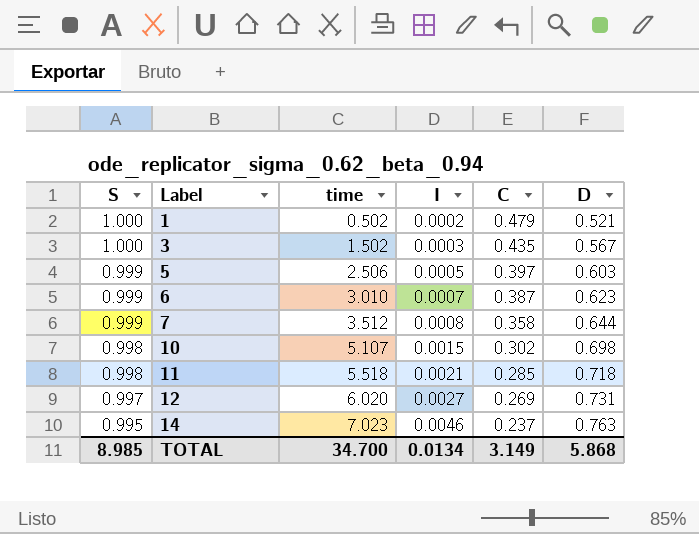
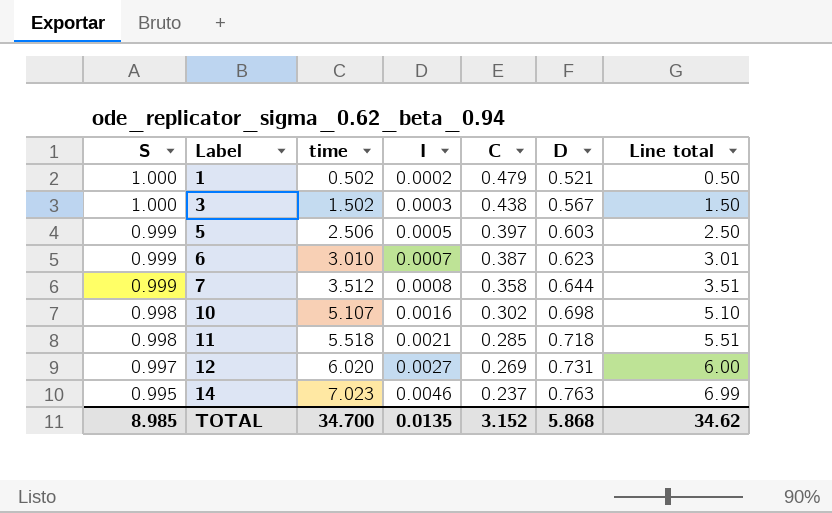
column Line total | formula: none -> [S] * [time]
3 | C: 0.435 -> 0.438
10 | I: 0.0015 -> 0.0016
TOTAL | I: 0.0134 -> 0.0135
TOTAL | C: 3.149 -> 3.152

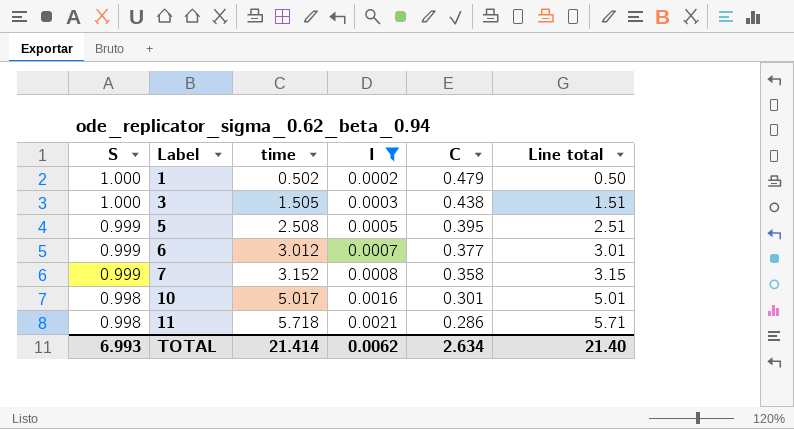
filter: none -> I <= 0.0021
column D | position: 6 -> none
3 | time: 1.502 -> 1.505
3 | Line total: 1.50 -> 1.51
5 | time: 2.506 -> 2.508
5 | C: 0.397 -> 0.395
5 | Line total: 2.50 -> 2.51
6 | time: 3.010 -> 3.012
6 | C: 0.387 -> 0.377
7 | time: 3.512 -> 3.152
7 | Line total: 3.51 -> 3.15
10 | time: 5.107 -> 5.017
10 | C: 0.302 -> 0.301
10 | Line total: 5.10 -> 5.01
11 | time: 5.518 -> 5.718
11 | C: 0.285 -> 0.286
11 | Line total: 5.51 -> 5.71
TOTAL | S: 8.985 -> 6.993
TOTAL | time: 34.700 -> 21.414
TOTAL | I: 0.0135 -> 0.0062
TOTAL | C: 3.152 -> 2.634
TOTAL | Line total: 34.62 -> 21.40

